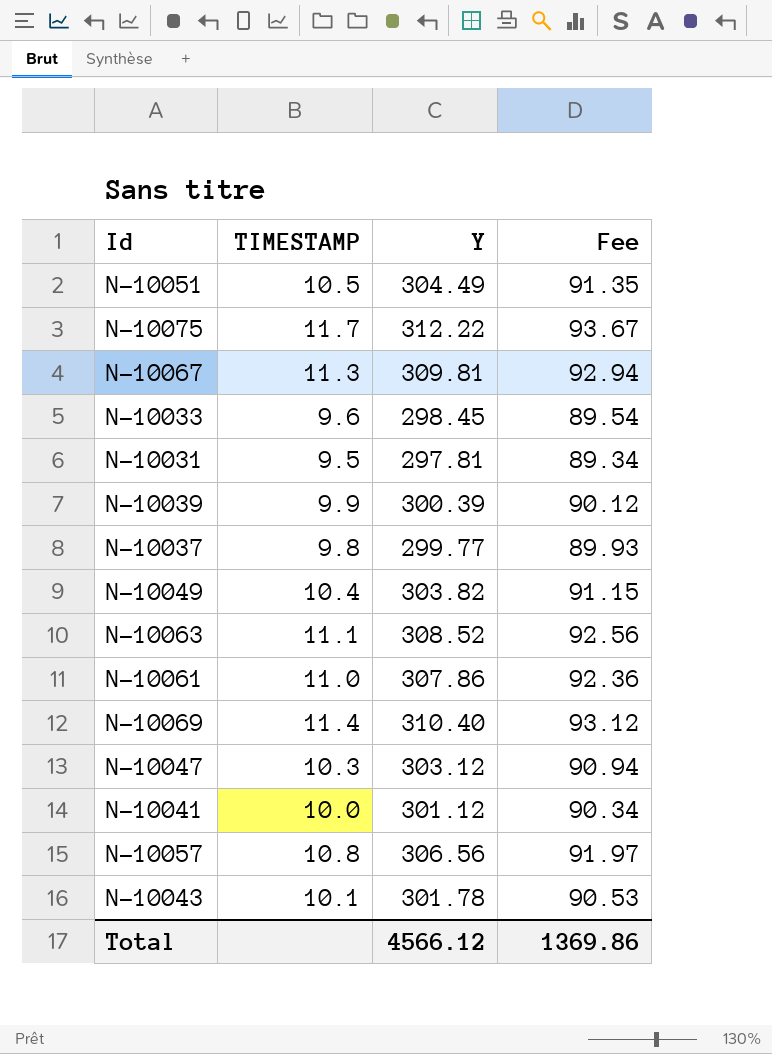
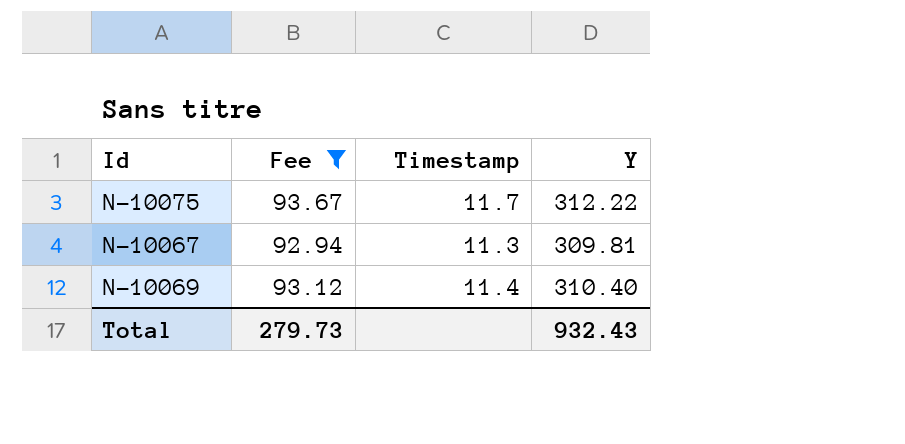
filter: none -> Fee >= 92.94
column Fee | position: 4 -> 2
column name: TIMESTAMP -> Timestamp
Total | Fee: 1369.86 -> 279.73
Total | Y: 4566.12 -> 932.43

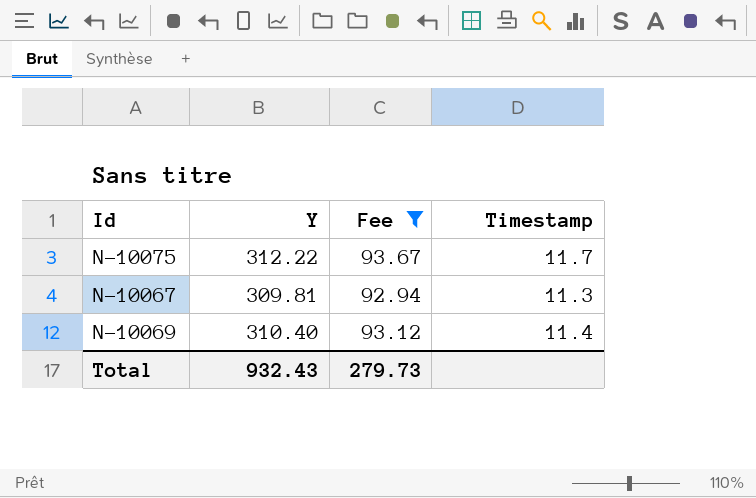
column Y | position: 4 -> 2

